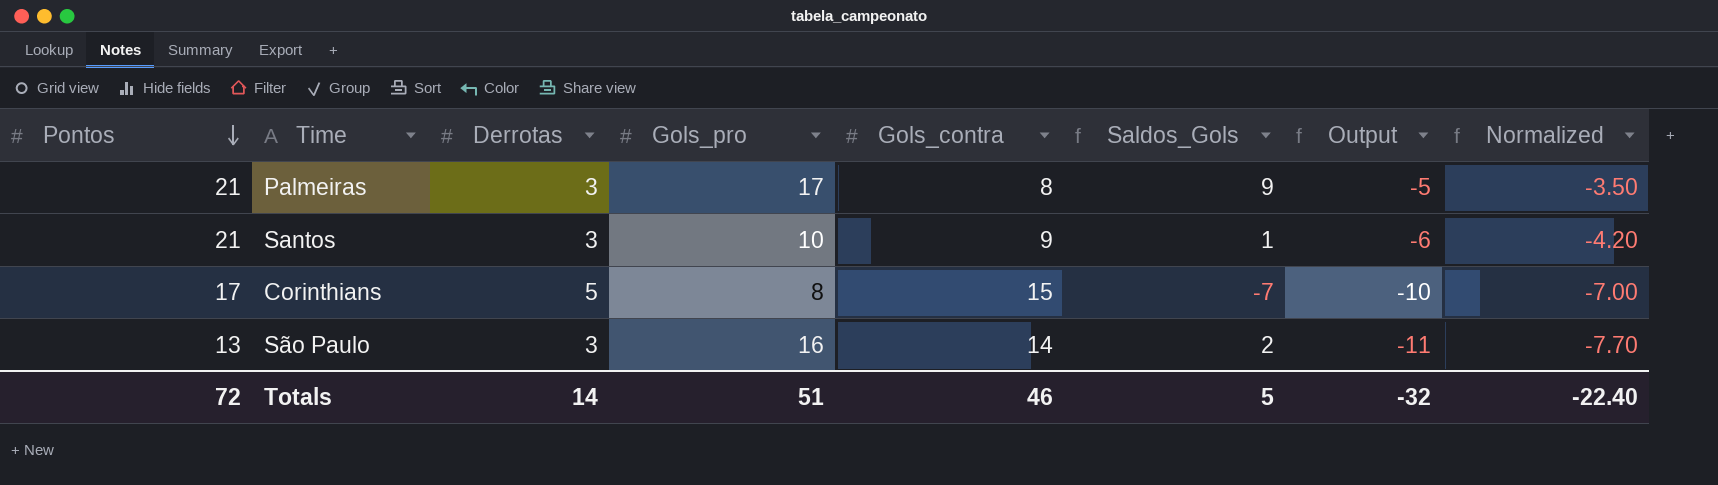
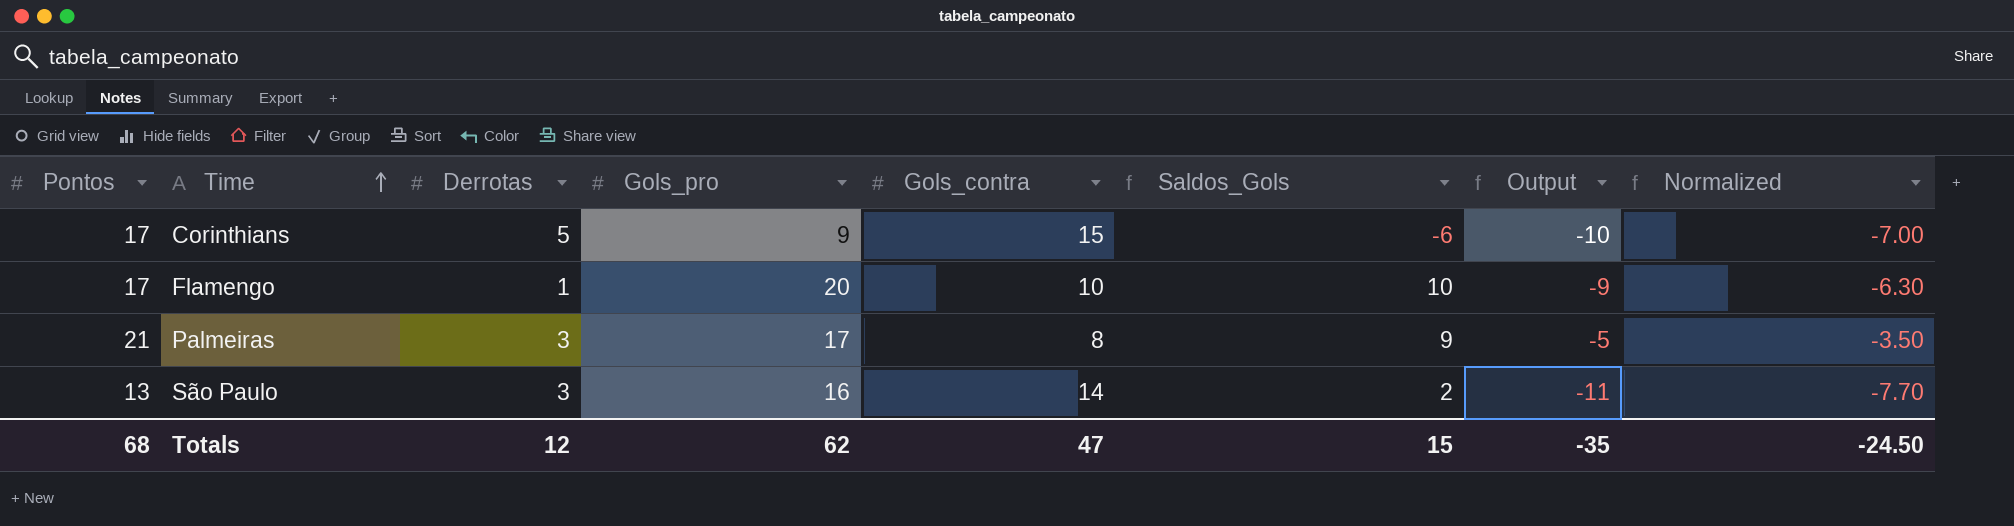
row order: Pontos descending -> Time ascending
row Santos: 21 | 3 | 10 | 9 | 1 | -6 | -4.20 -> none
Corinthians | Gols_pro: 8 -> 9
Corinthians | Saldos_Gols: -7 -> -6
row Flamengo: none -> 17 | 1 | 20 | 10 | 10 | -9 | -6.30
Totals | Pontos: 72 -> 68
Totals | Derrotas: 14 -> 12
Totals | Gols_pro: 51 -> 62
Totals | Gols_contra: 46 -> 47
Totals | Saldos_Gols: 5 -> 15
Totals | Output: -32 -> -35
Totals | Normalized: -22.40 -> -24.50

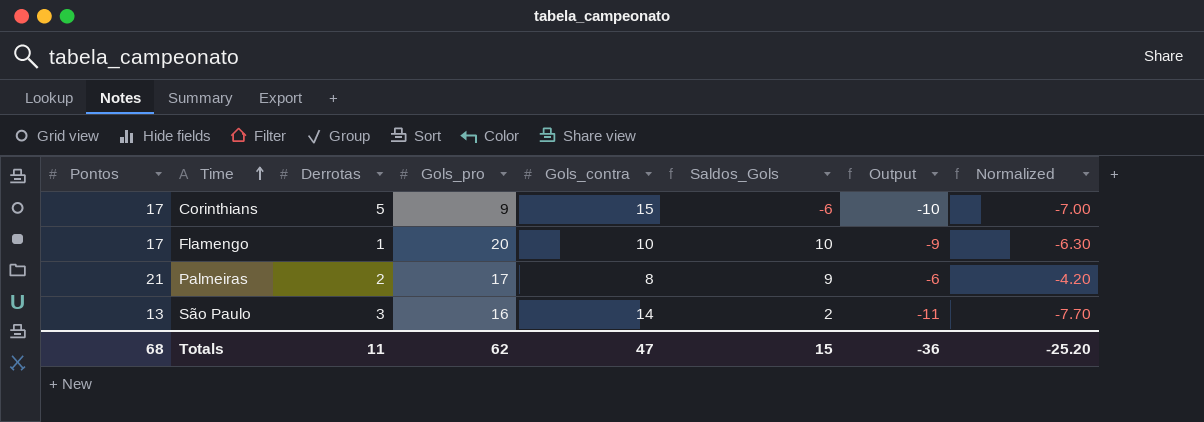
Palmeiras | Derrotas: 3 -> 2
Palmeiras | Output: -5 -> -6
Palmeiras | Normalized: -3.50 -> -4.20
Totals | Derrotas: 12 -> 11
Totals | Output: -35 -> -36
Totals | Normalized: -24.50 -> -25.20

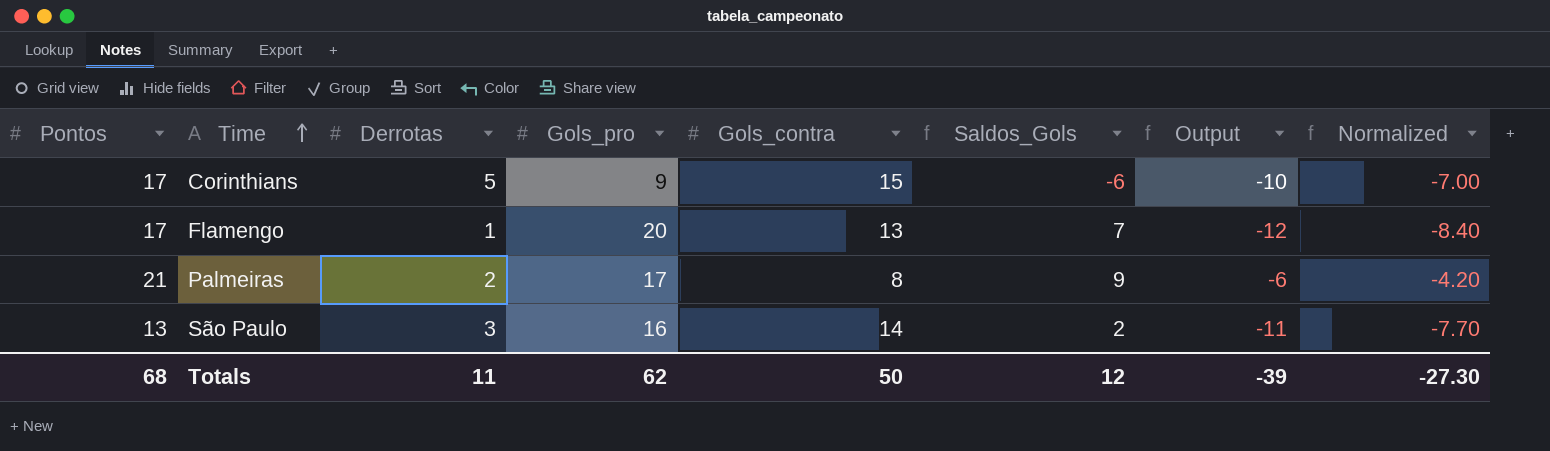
Flamengo | Gols_contra: 10 -> 13
Flamengo | Saldos_Gols: 10 -> 7
Flamengo | Output: -9 -> -12
Flamengo | Normalized: -6.30 -> -8.40
Totals | Gols_contra: 47 -> 50
Totals | Saldos_Gols: 15 -> 12
Totals | Output: -36 -> -39
Totals | Normalized: -25.20 -> -27.30

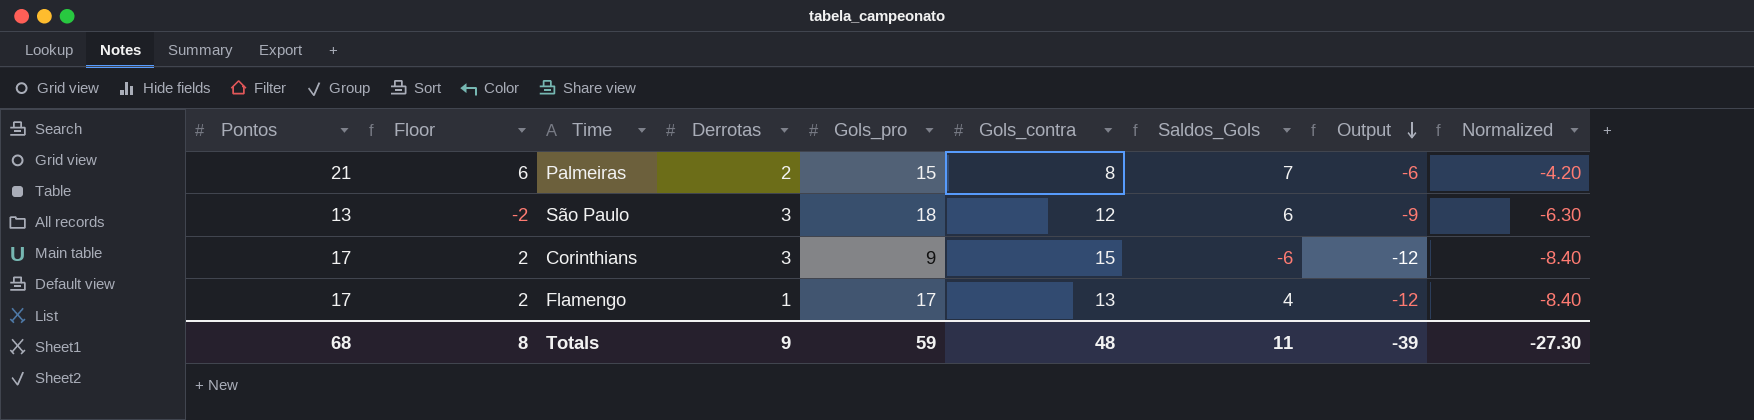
row order: Time ascending -> Output descending
column Floor | formula: none -> [Pontos] - 15
Palmeiras | Gols_pro: 17 -> 15
Palmeiras | Saldos_Gols: 9 -> 7
São Paulo | Gols_pro: 16 -> 18
São Paulo | Gols_contra: 14 -> 12
São Paulo | Saldos_Gols: 2 -> 6
São Paulo | Output: -11 -> -9
São Paulo | Normalized: -7.70 -> -6.30
Corinthians | Derrotas: 5 -> 3
Corinthians | Output: -10 -> -12
Corinthians | Normalized: -7.00 -> -8.40
Flamengo | Gols_pro: 20 -> 17
Flamengo | Saldos_Gols: 7 -> 4
Totals | Derrotas: 11 -> 9
Totals | Gols_pro: 62 -> 59
Totals | Gols_contra: 50 -> 48
Totals | Saldos_Gols: 12 -> 11

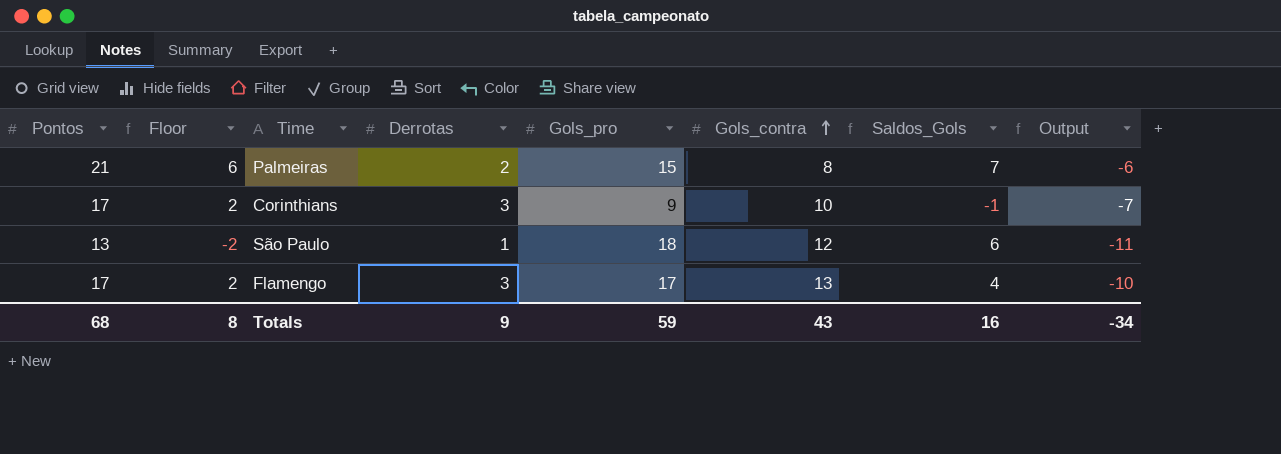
row order: Output descending -> Gols_contra ascending
column Normalized | formula: [Output] * 0.7 -> none
Corinthians | Gols_contra: 15 -> 10
Corinthians | Saldos_Gols: -6 -> -1
Corinthians | Output: -12 -> -7
São Paulo | Derrotas: 3 -> 1
São Paulo | Output: -9 -> -11
Flamengo | Derrotas: 1 -> 3
Flamengo | Output: -12 -> -10
Totals | Gols_contra: 48 -> 43
Totals | Saldos_Gols: 11 -> 16
Totals | Output: -39 -> -34

